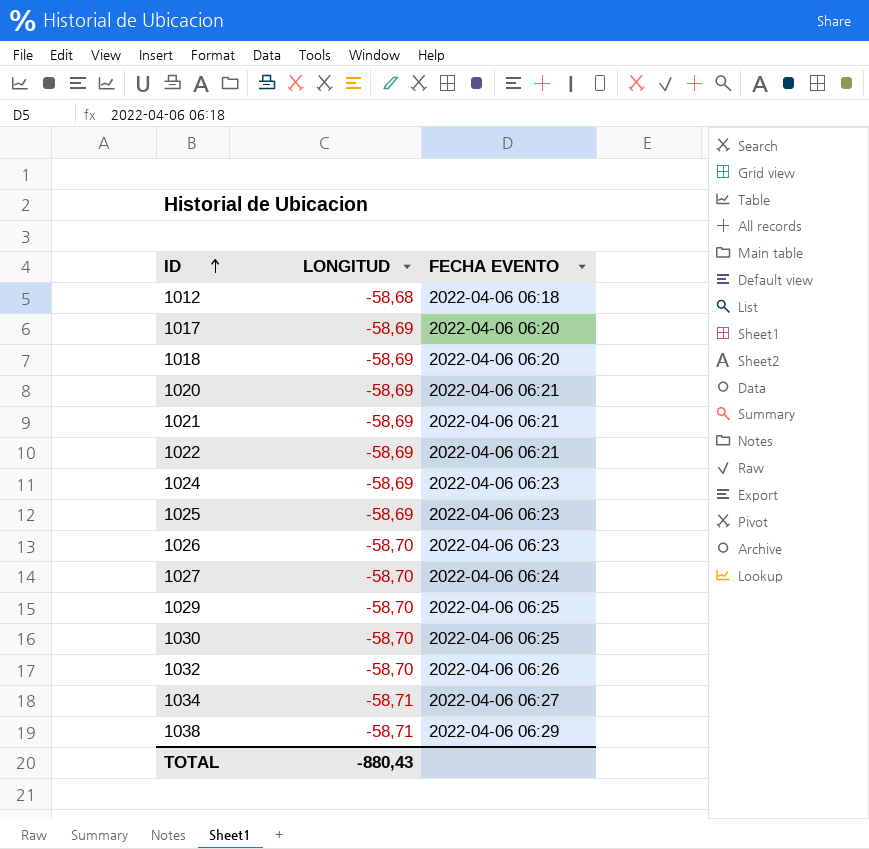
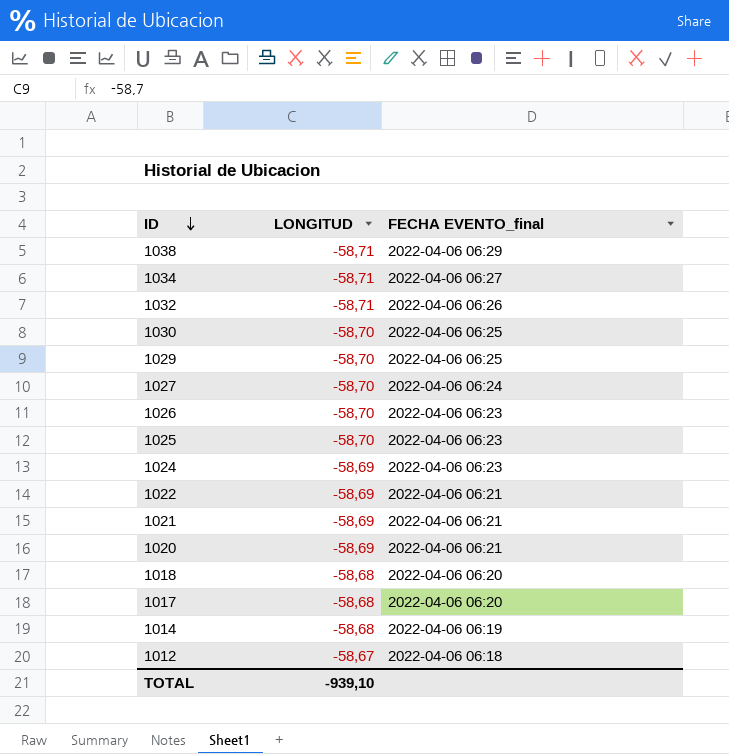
row order: ID ascending -> ID descending
column name: FECHA EVENTO -> FECHA EVENTO_final
1032 | LONGITUD: -58,70 -> -58,71
1025 | LONGITUD: -58,69 -> -58,70
1018 | LONGITUD: -58,69 -> -58,68
1017 | LONGITUD: -58,69 -> -58,68
row 1014: none -> -58,68 | 2022-04-06 06:19
1012 | LONGITUD: -58,68 -> -58,67
TOTAL | LONGITUD: -880,43 -> -939,10

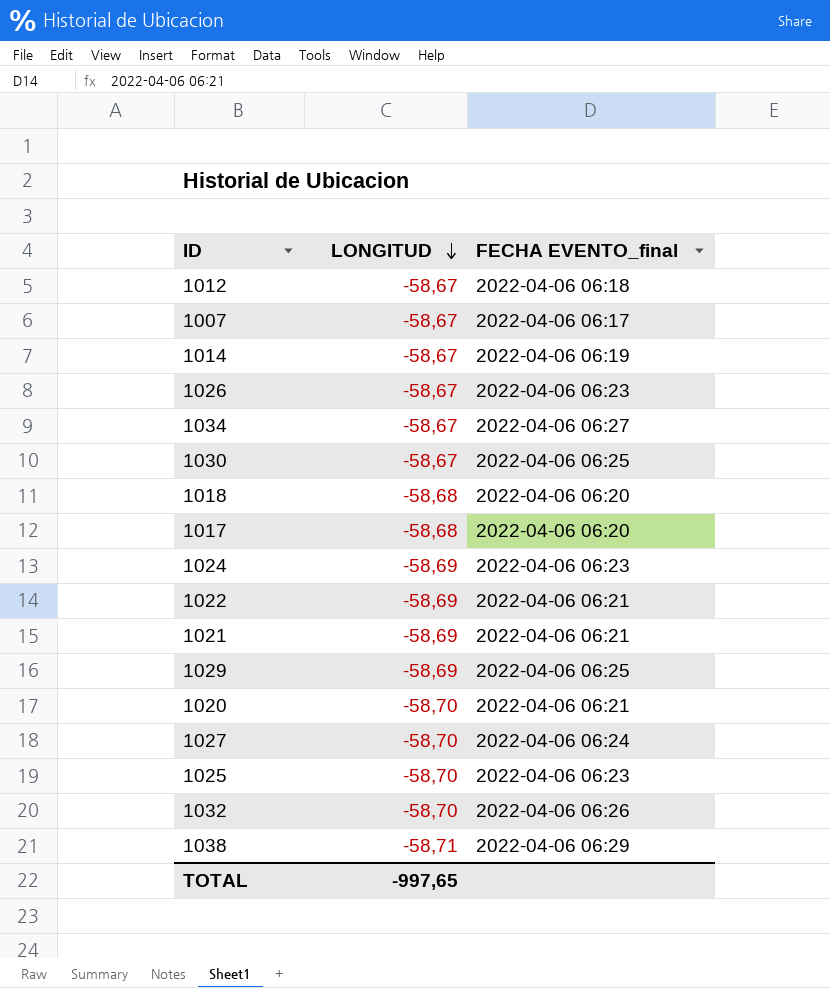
row order: ID descending -> LONGITUD descending
row 1007: none -> -58,67 | 2022-04-06 06:17
1014 | LONGITUD: -58,68 -> -58,67
1026 | LONGITUD: -58,70 -> -58,67
1034 | LONGITUD: -58,71 -> -58,67
1030 | LONGITUD: -58,70 -> -58,67
1029 | LONGITUD: -58,70 -> -58,69
1020 | LONGITUD: -58,69 -> -58,70
1032 | LONGITUD: -58,71 -> -58,70
TOTAL | LONGITUD: -939,10 -> -997,65

